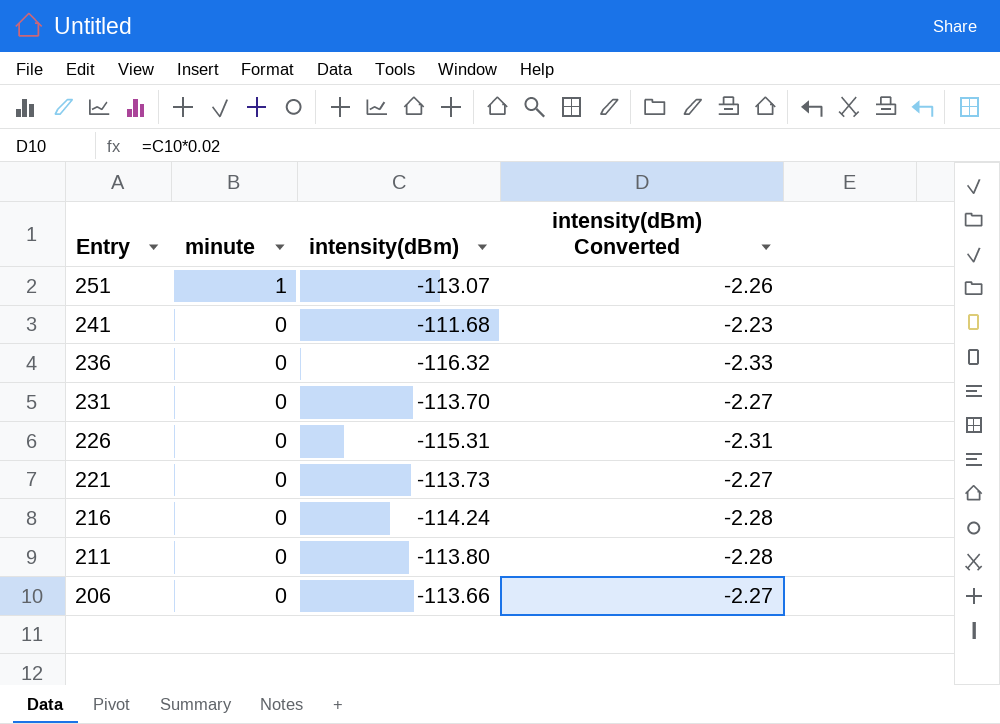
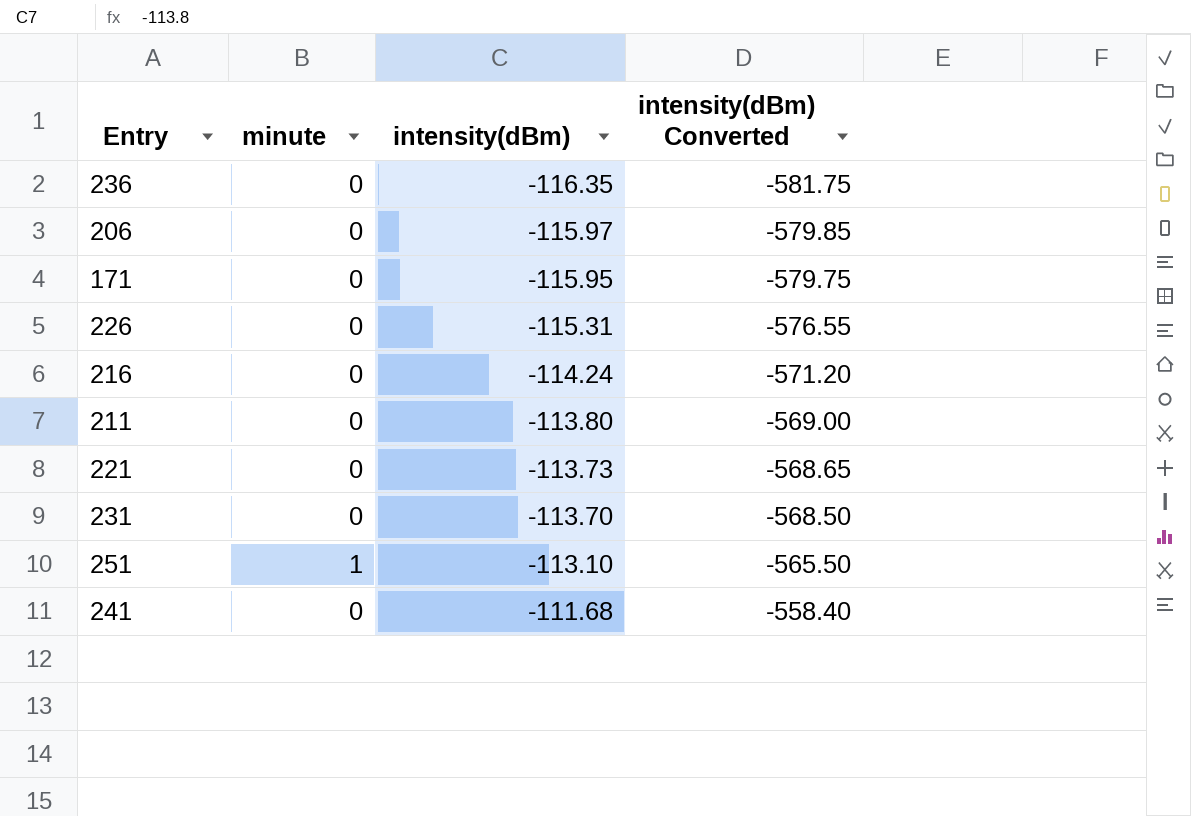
row order: Entry descending -> intensity(dBm) ascending
column intensity(dBm) Converted | formula: [intensity(dBm)] * 0.02 -> [intensity(dBm)] * 5
236 | intensity(dBm): -116.32 -> -116.35
206 | intensity(dBm): -113.66 -> -115.97
row 171: none -> 0 | -115.95 | -579.75
251 | intensity(dBm): -113.07 -> -113.10

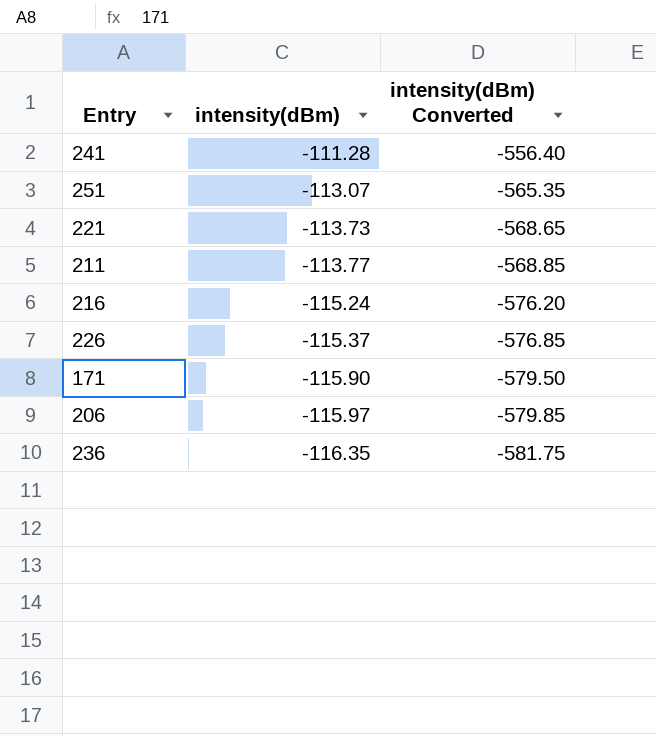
row order: intensity(dBm) ascending -> intensity(dBm) descending
column minute | position: 2 -> none
row 231: 0 | -113.70 | -568.50 -> none
241 | intensity(dBm): -111.68 -> -111.28
241 | intensity(dBm) Converted: -558.40 -> -556.40
251 | intensity(dBm): -113.10 -> -113.07
251 | intensity(dBm) Converted: -565.50 -> -565.35
211 | intensity(dBm): -113.80 -> -113.77
211 | intensity(dBm) Converted: -569.00 -> -568.85
216 | intensity(dBm): -114.24 -> -115.24
216 | intensity(dBm) Converted: -571.20 -> -576.20
226 | intensity(dBm): -115.31 -> -115.37
226 | intensity(dBm) Converted: -576.55 -> -576.85
171 | intensity(dBm): -115.95 -> -115.90
171 | intensity(dBm) Converted: -579.75 -> -579.50

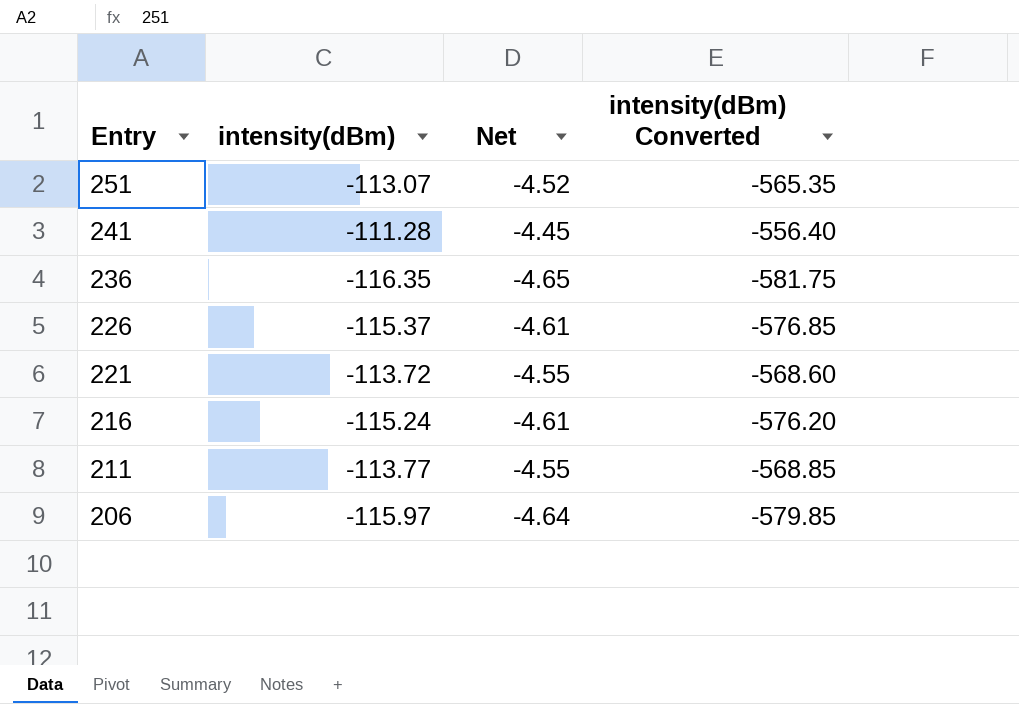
row order: intensity(dBm) descending -> Entry descending
column Net | formula: none -> [intensity(dBm)] * 0.04
row 171: -115.90 | -579.50 -> none
221 | intensity(dBm): -113.73 -> -113.72
221 | intensity(dBm) Converted: -568.65 -> -568.60

